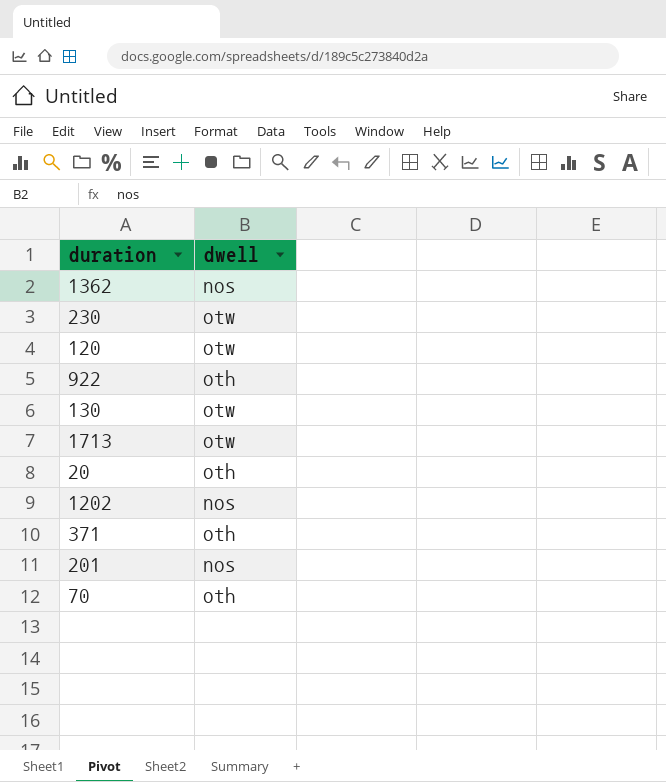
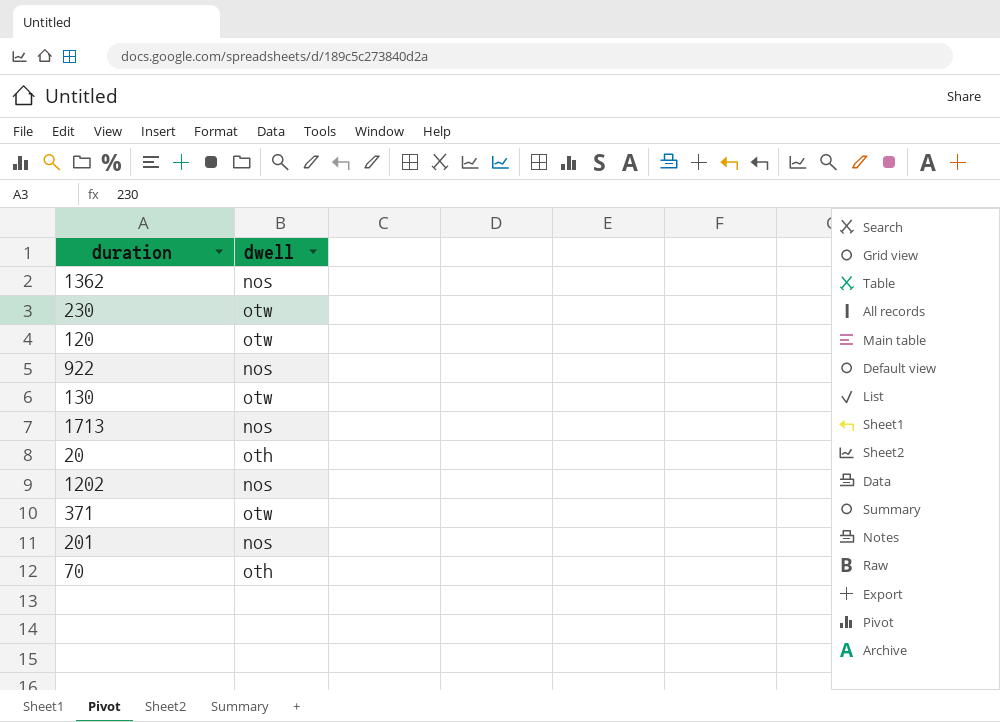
922 | dwell: oth -> nos
1713 | dwell: otw -> nos
371 | dwell: oth -> otw

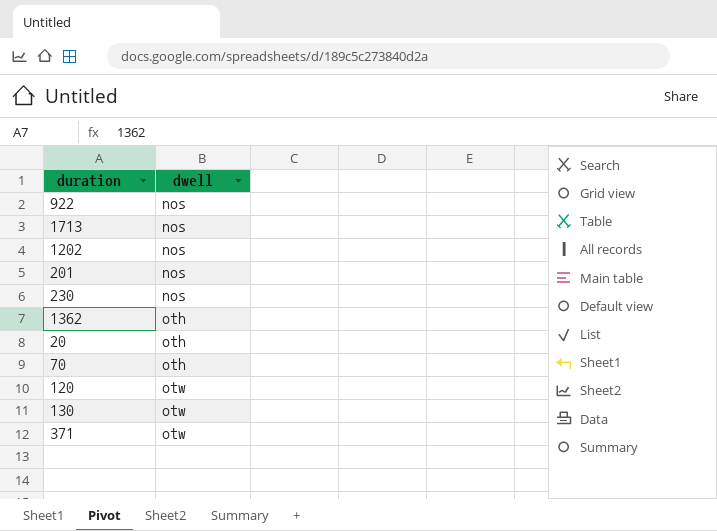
row order: none -> dwell ascending
230 | dwell: otw -> nos
1362 | dwell: nos -> oth

